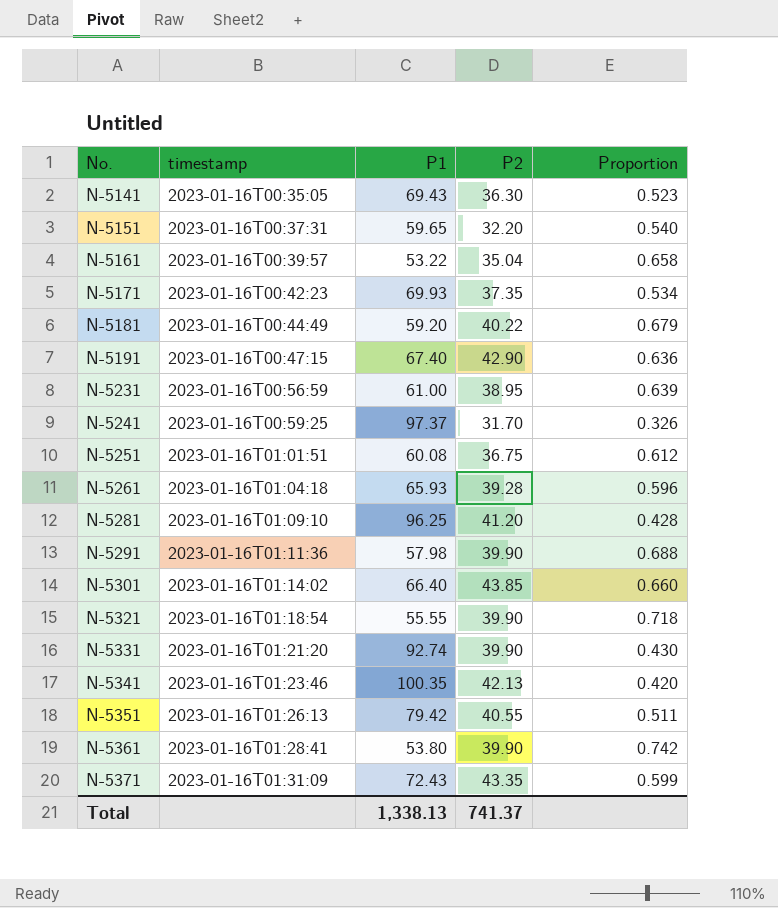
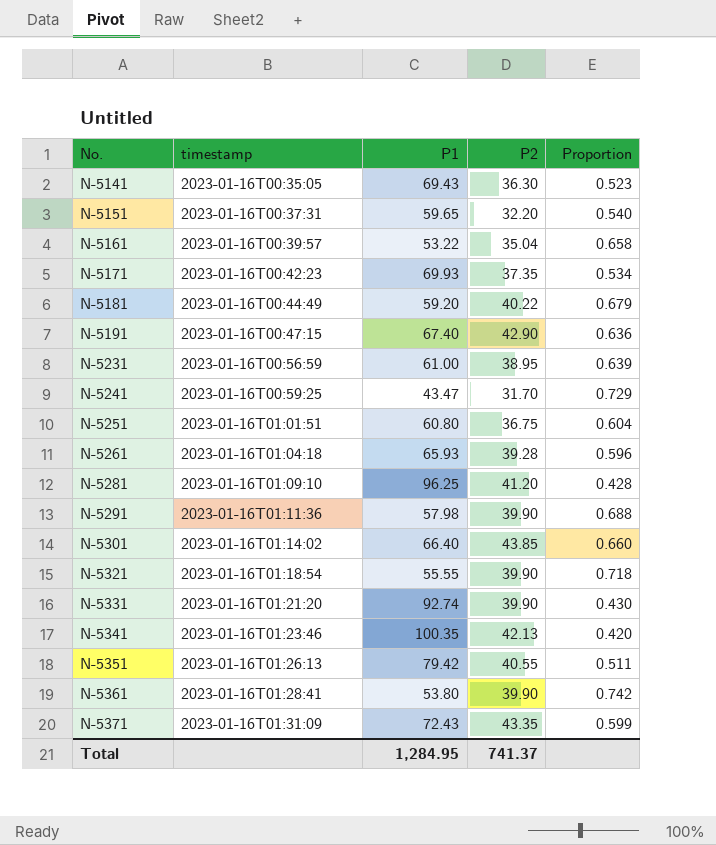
N-5241 | P1: 97.37 -> 43.47
N-5241 | Proportion: 0.326 -> 0.729
N-5251 | P1: 60.08 -> 60.80
N-5251 | Proportion: 0.612 -> 0.604
Total | P1: 1,338.13 -> 1,284.95

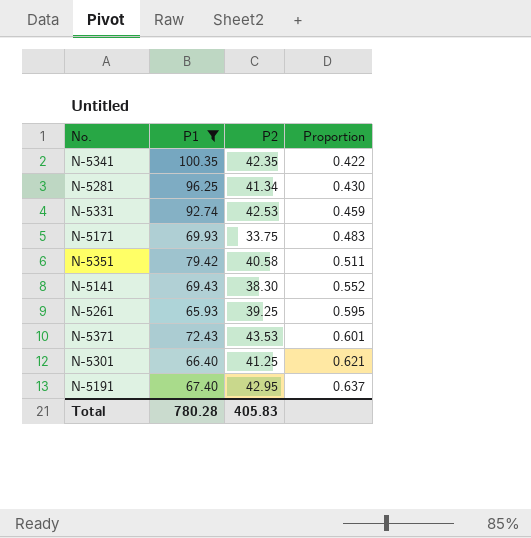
filter: none -> P1 >= 65.93
row order: No. ascending -> Proportion ascending
column timestamp | position: 2 -> none
N-5341 | P2: 42.13 -> 42.35
N-5341 | Proportion: 0.420 -> 0.422
N-5281 | P2: 41.20 -> 41.34
N-5281 | Proportion: 0.428 -> 0.430
N-5331 | P2: 39.90 -> 42.53
N-5331 | Proportion: 0.430 -> 0.459
N-5171 | P2: 37.35 -> 33.75
N-5171 | Proportion: 0.534 -> 0.483
N-5351 | P2: 40.55 -> 40.58
N-5141 | P2: 36.30 -> 38.30
N-5141 | Proportion: 0.523 -> 0.552
N-5261 | P2: 39.28 -> 39.25
N-5261 | Proportion: 0.596 -> 0.595
N-5371 | P2: 43.35 -> 43.53
N-5371 | Proportion: 0.599 -> 0.601
N-5301 | P2: 43.85 -> 41.25
N-5301 | Proportion: 0.660 -> 0.621
N-5191 | P2: 42.90 -> 42.95
N-5191 | Proportion: 0.636 -> 0.637
Total | P1: 1,284.95 -> 780.28
Total | P2: 741.37 -> 405.83

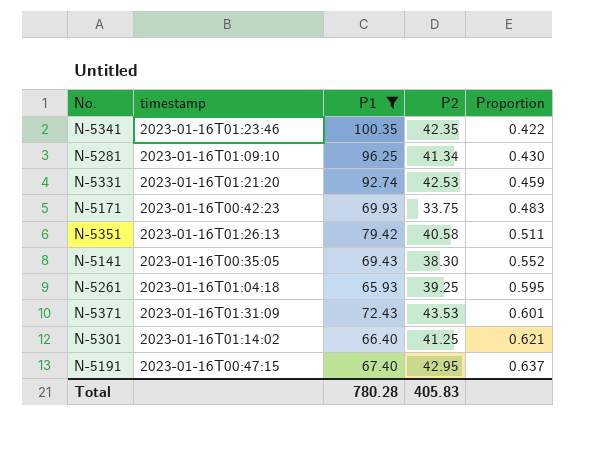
column timestamp | position: none -> 2

